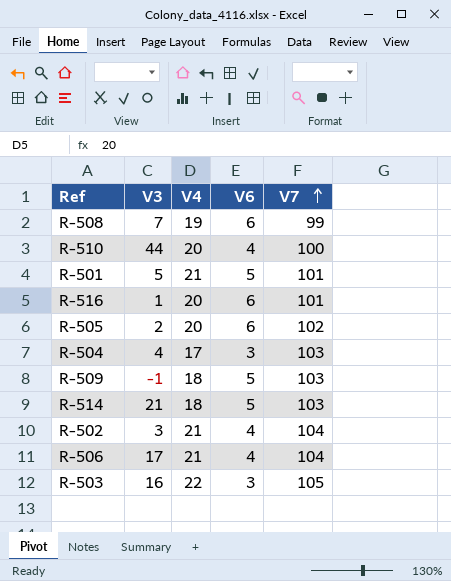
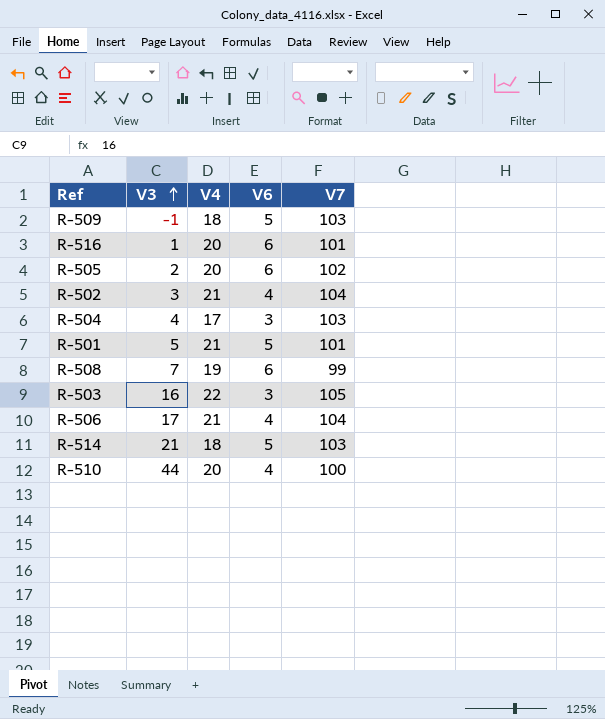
row order: V7 ascending -> V3 ascending

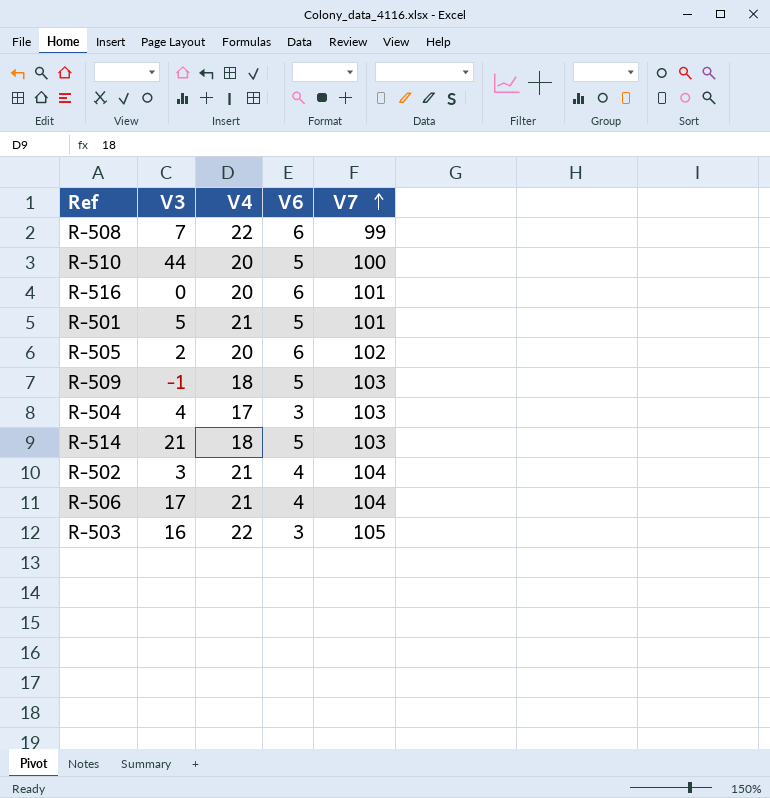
row order: V3 ascending -> V7 ascending
R-508 | V4: 19 -> 22
R-510 | V6: 4 -> 5
R-516 | V3: 1 -> 0

